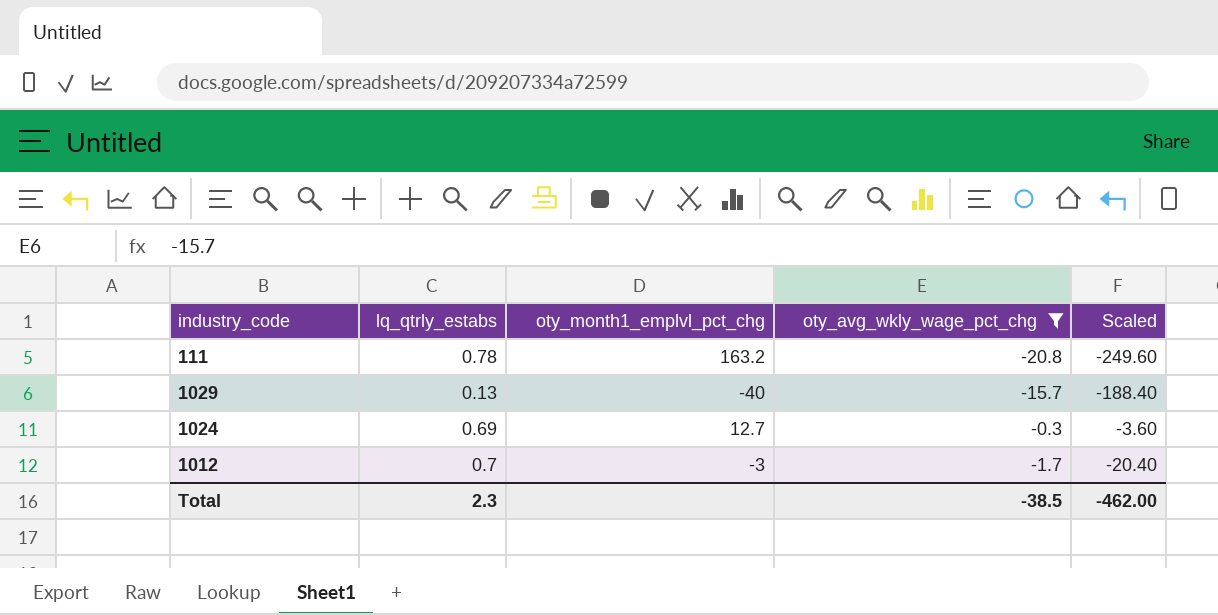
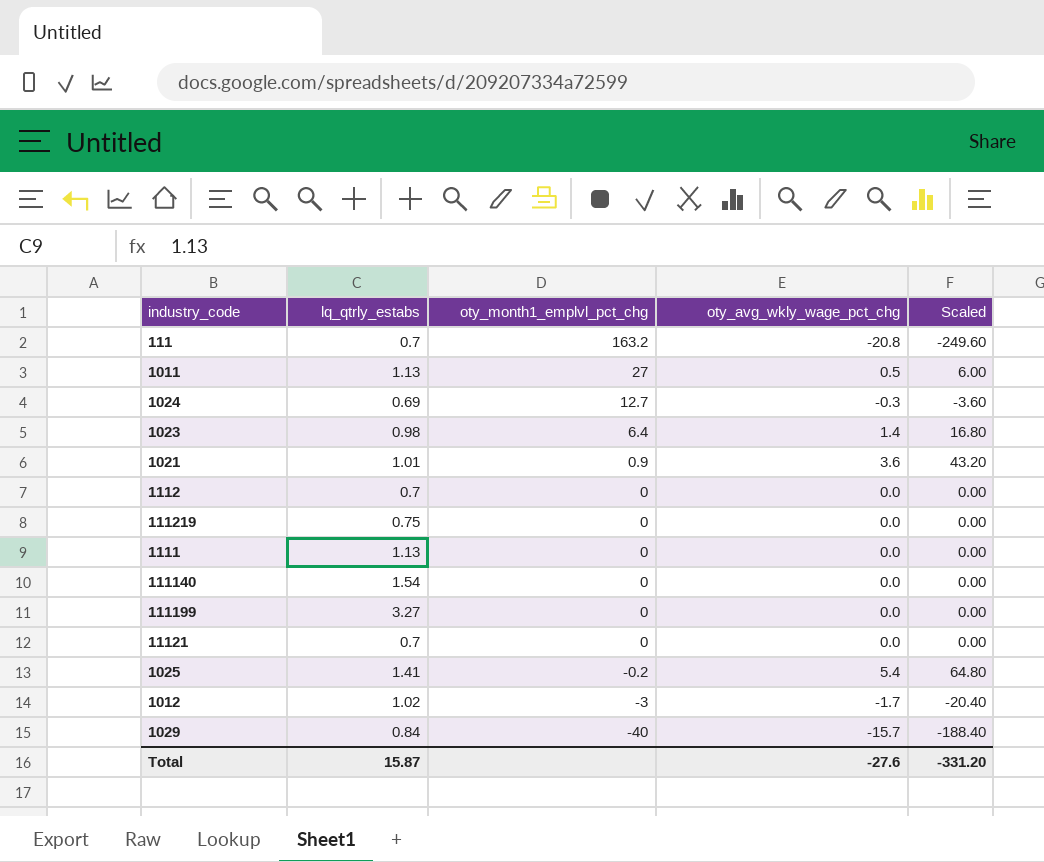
filter: oty_avg_wkly_wage_pct_chg <= -0.3 -> none
row order: none -> oty_month1_emplvl_pct_chg descending
111 | lq_qtrly_estabs: 0.78 -> 0.7
1012 | lq_qtrly_estabs: 0.7 -> 1.02
1029 | lq_qtrly_estabs: 0.13 -> 0.84
Total | lq_qtrly_estabs: 2.3 -> 15.87
Total | oty_avg_wkly_wage_pct_chg: -38.5 -> -27.6
Total | Scaled: -462.00 -> -331.20

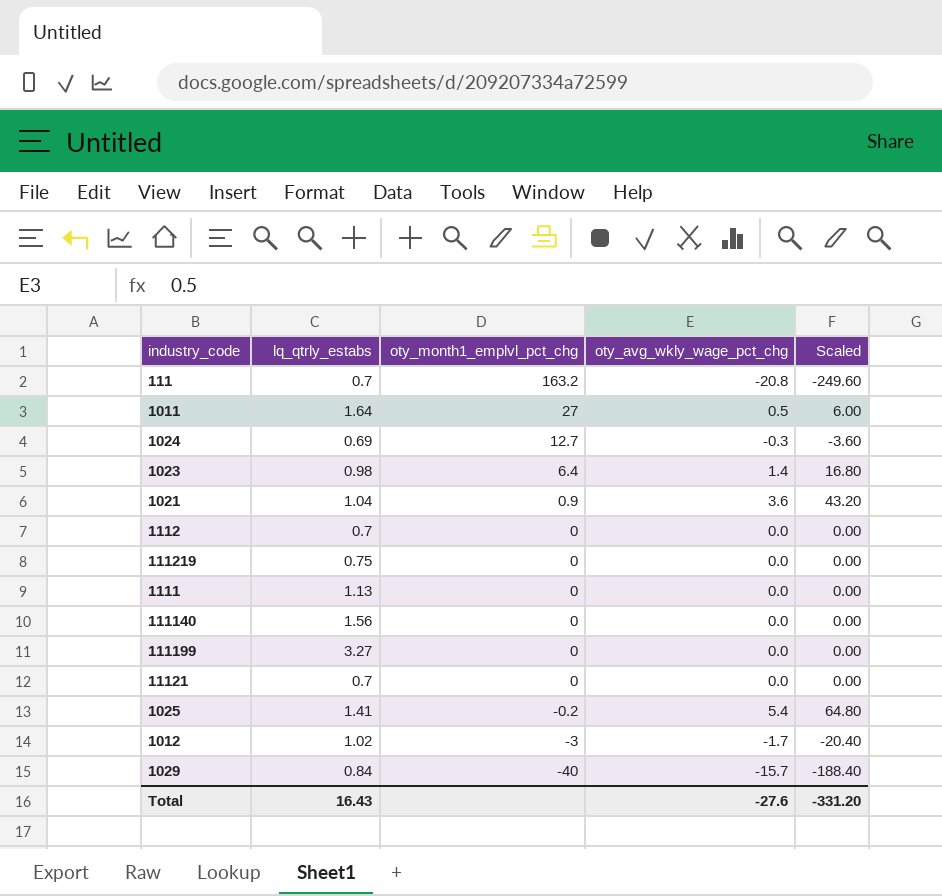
1011 | lq_qtrly_estabs: 1.13 -> 1.64
1021 | lq_qtrly_estabs: 1.01 -> 1.04
111140 | lq_qtrly_estabs: 1.54 -> 1.56
Total | lq_qtrly_estabs: 15.87 -> 16.43

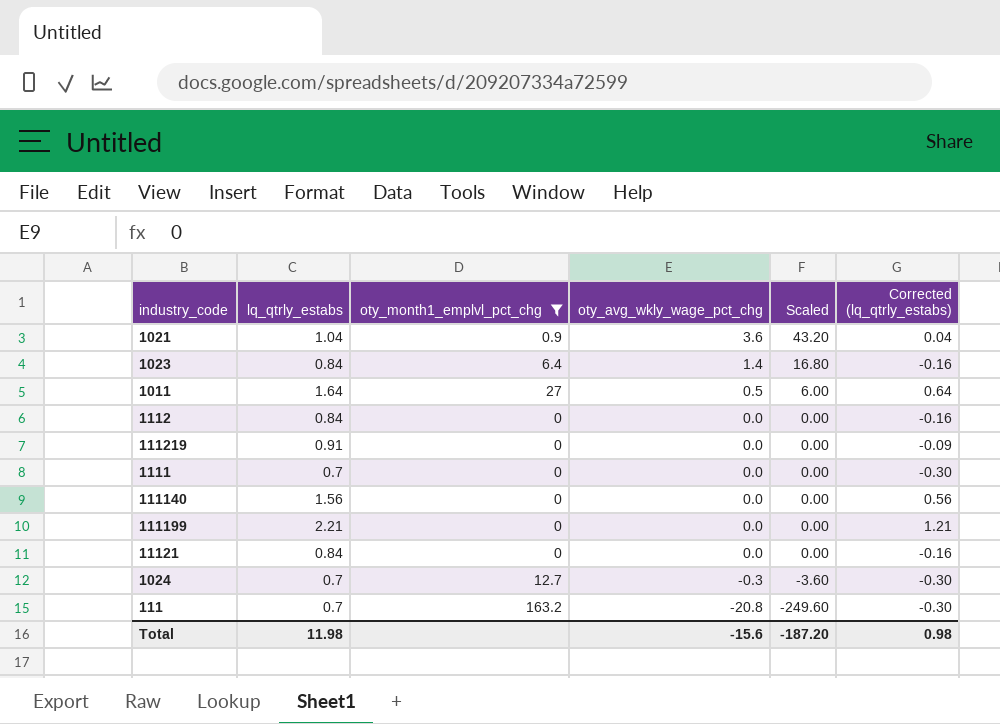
filter: none -> oty_month1_emplvl_pct_chg >= 0
row order: oty_month1_emplvl_pct_chg descending -> oty_avg_wkly_wage_pct_chg descending
column Corrected (lq_qtrly_estabs) | formula: none -> [lq_qtrly_estabs] - 1
1023 | lq_qtrly_estabs: 0.98 -> 0.84
1112 | lq_qtrly_estabs: 0.7 -> 0.84
111219 | lq_qtrly_estabs: 0.75 -> 0.91
1111 | lq_qtrly_estabs: 1.13 -> 0.7
111199 | lq_qtrly_estabs: 3.27 -> 2.21
11121 | lq_qtrly_estabs: 0.7 -> 0.84
1024 | lq_qtrly_estabs: 0.69 -> 0.7
Total | lq_qtrly_estabs: 16.43 -> 11.98
Total | oty_avg_wkly_wage_pct_chg: -27.6 -> -15.6
Total | Scaled: -331.20 -> -187.20

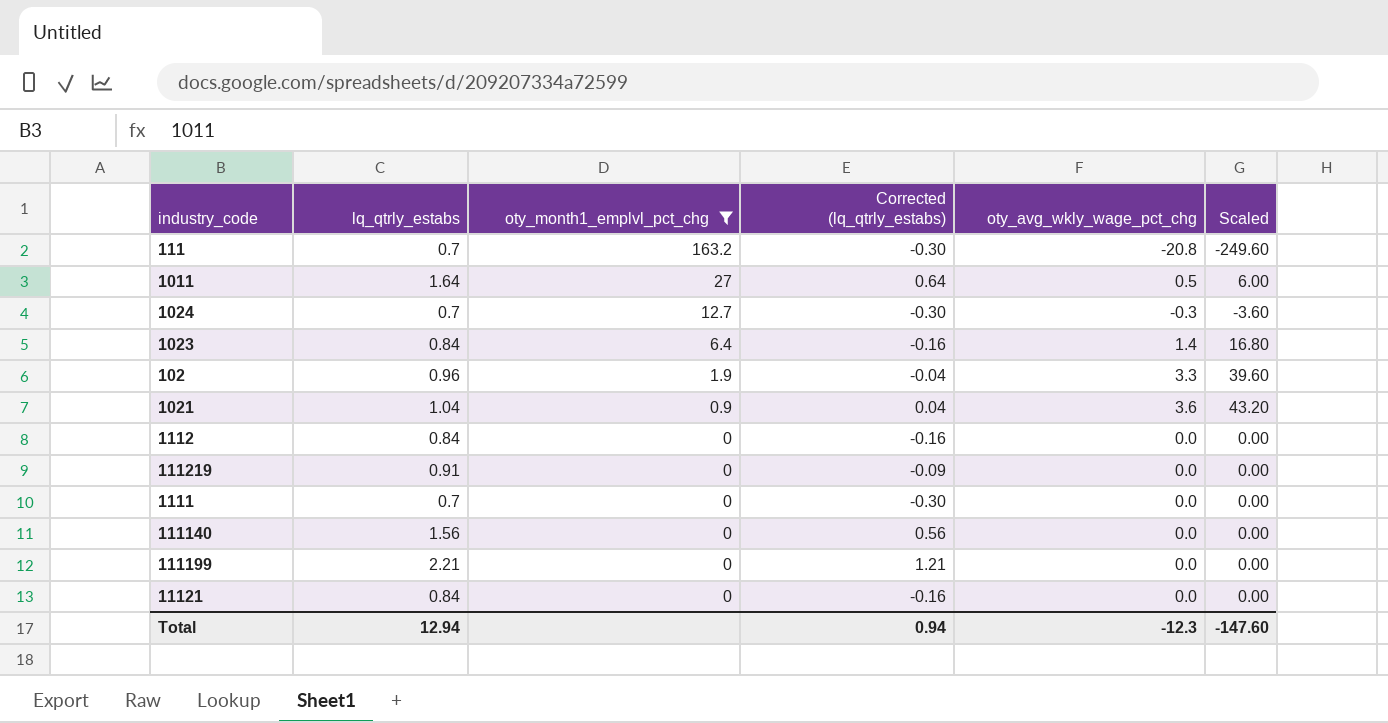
row order: oty_avg_wkly_wage_pct_chg descending -> oty_month1_emplvl_pct_chg descending
column Corrected (lq_qtrly_estabs) | position: 6 -> 4
row 102: none -> 0.96 | 1.9 | -0.04 | 3.3 | 39.60
Total | lq_qtrly_estabs: 11.98 -> 12.94
Total | Corrected (lq_qtrly_estabs): 0.98 -> 0.94
Total | oty_avg_wkly_wage_pct_chg: -15.6 -> -12.3
Total | Scaled: -187.20 -> -147.60

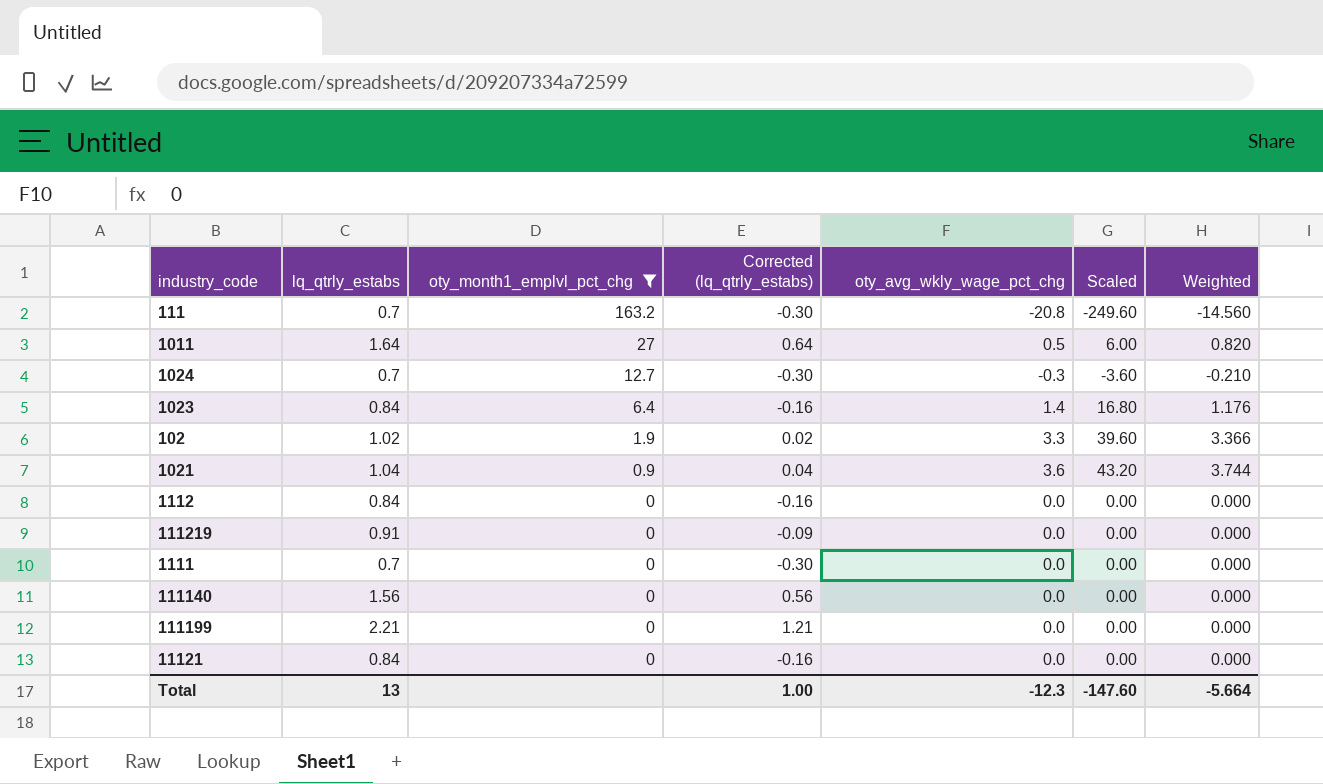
column Weighted | formula: none -> [lq_qtrly_estabs] * [oty_avg_wkly_wage_pct_chg]
102 | lq_qtrly_estabs: 0.96 -> 1.02
102 | Corrected (lq_qtrly_estabs): -0.04 -> 0.02
Total | lq_qtrly_estabs: 12.94 -> 13
Total | Corrected (lq_qtrly_estabs): 0.94 -> 1.00

